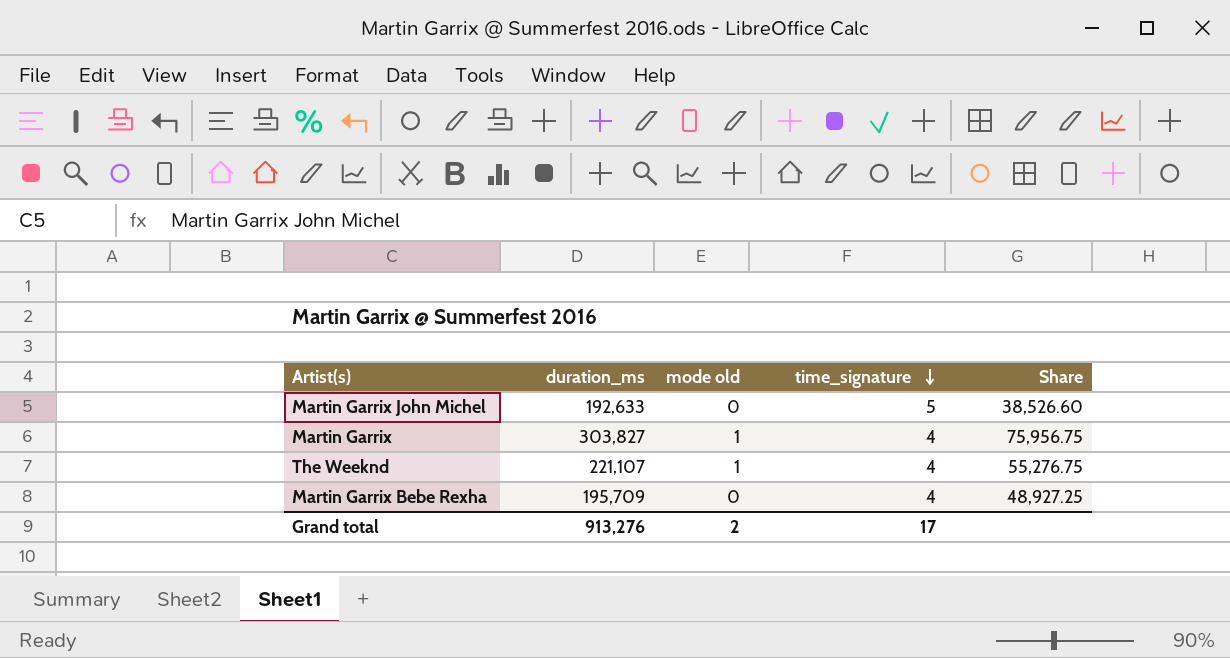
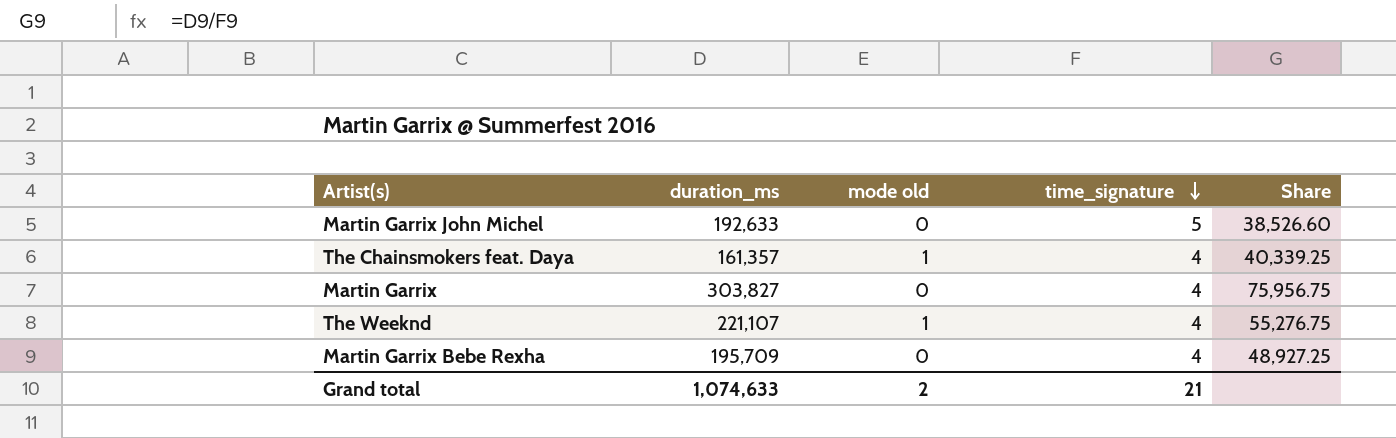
row The Chainsmokers feat. Daya: none -> 161,357 | 1 | 4 | 40,339.25
Martin Garrix | mode old: 1 -> 0
Grand total | duration_ms: 913,276 -> 1,074,633
Grand total | time_signature: 17 -> 21

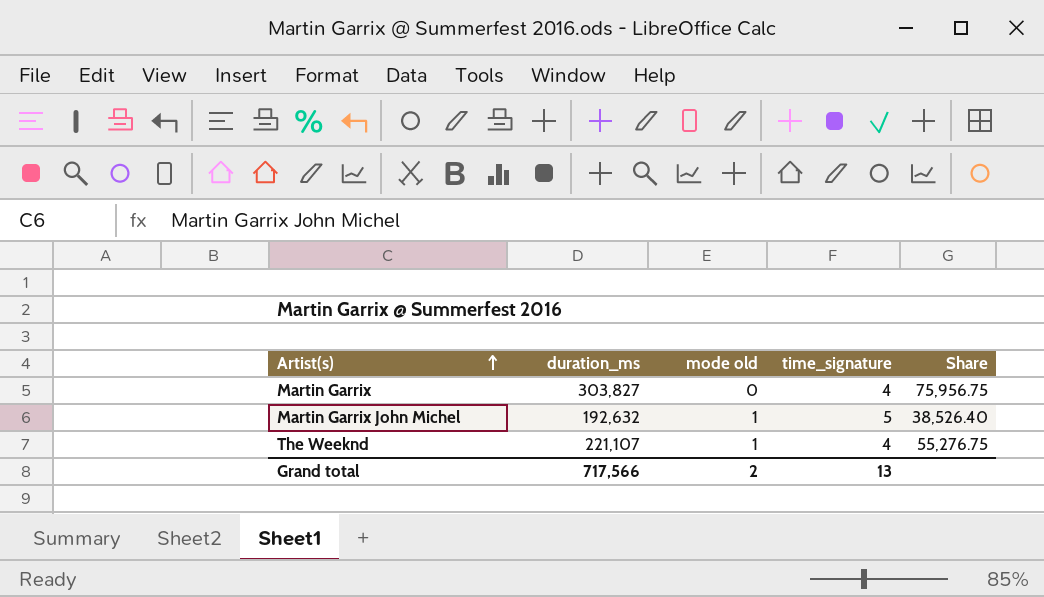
row order: time_signature descending -> Artist(s) ascending
row The Chainsmokers feat. Daya: 161,357 | 1 | 4 | 40,339.25 -> none
row Martin Garrix Bebe Rexha: 195,709 | 0 | 4 | 48,927.25 -> none
Martin Garrix John Michel | duration_ms: 192,633 -> 192,632
Martin Garrix John Michel | mode old: 0 -> 1
Martin Garrix John Michel | Share: 38,526.60 -> 38,526.40
Grand total | duration_ms: 1,074,633 -> 717,566
Grand total | time_signature: 21 -> 13

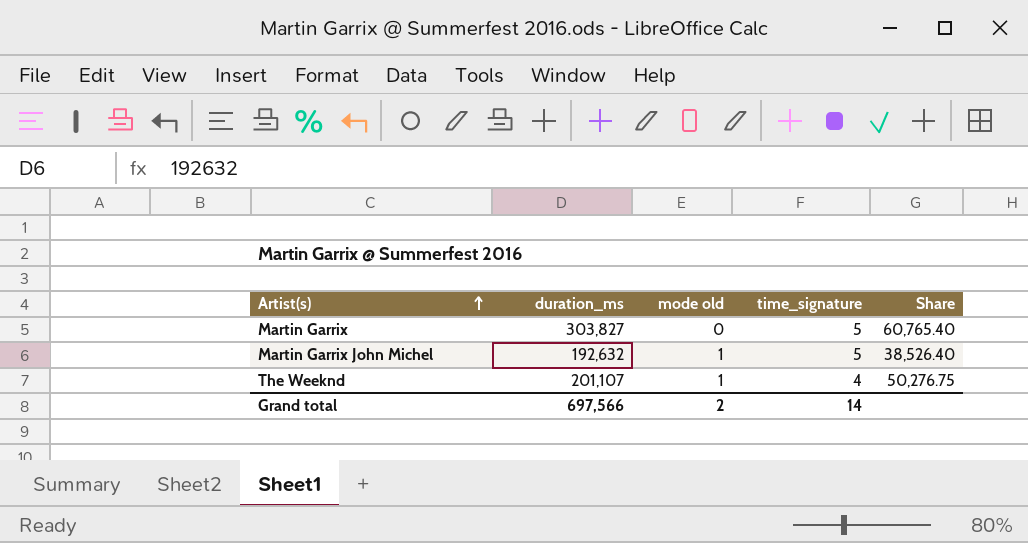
Martin Garrix | time_signature: 4 -> 5
Martin Garrix | Share: 75,956.75 -> 60,765.40
The Weeknd | duration_ms: 221,107 -> 201,107
The Weeknd | Share: 55,276.75 -> 50,276.75
Grand total | duration_ms: 717,566 -> 697,566
Grand total | time_signature: 13 -> 14

